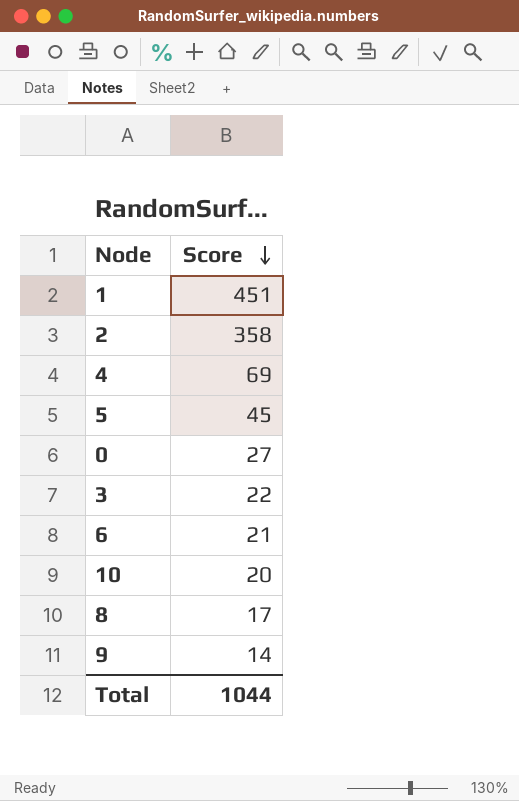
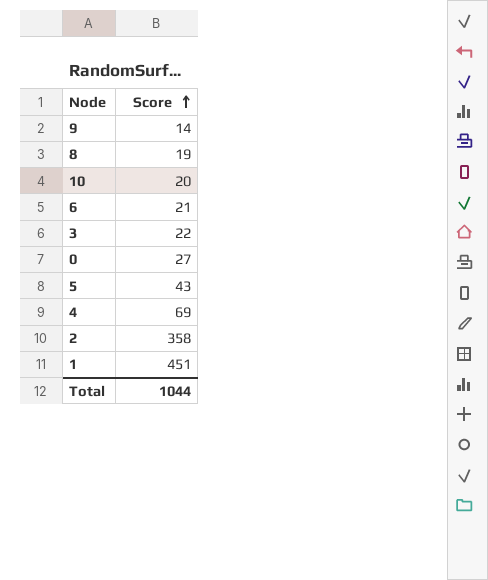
row order: Score descending -> Score ascending
8 | Score: 17 -> 19
5 | Score: 45 -> 43

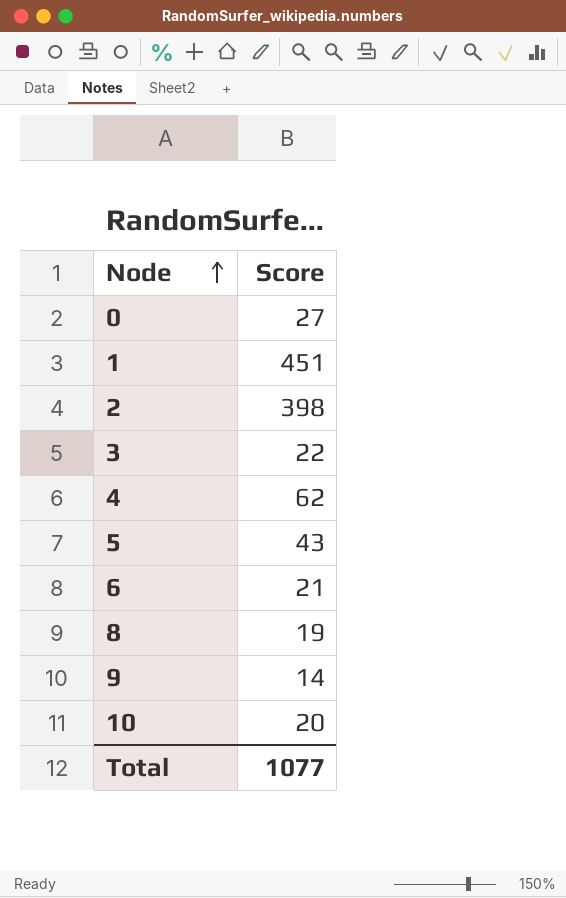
row order: Score ascending -> Node ascending
2 | Score: 358 -> 398
4 | Score: 69 -> 62
Total | Score: 1044 -> 1077

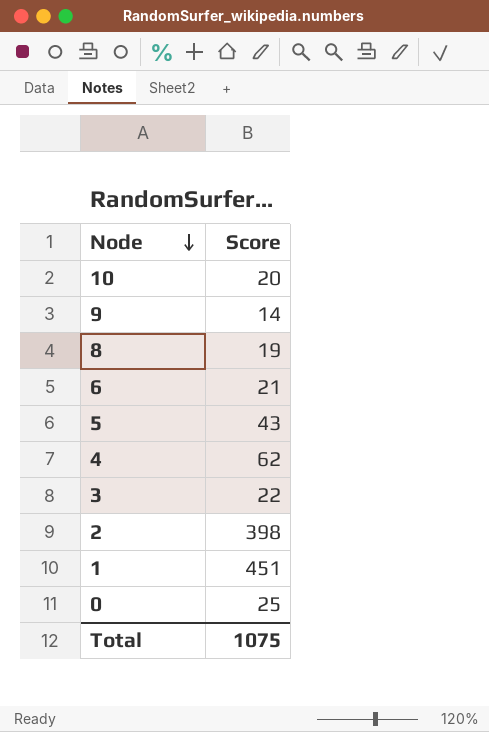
row order: Node ascending -> Node descending
0 | Score: 27 -> 25
Total | Score: 1077 -> 1075

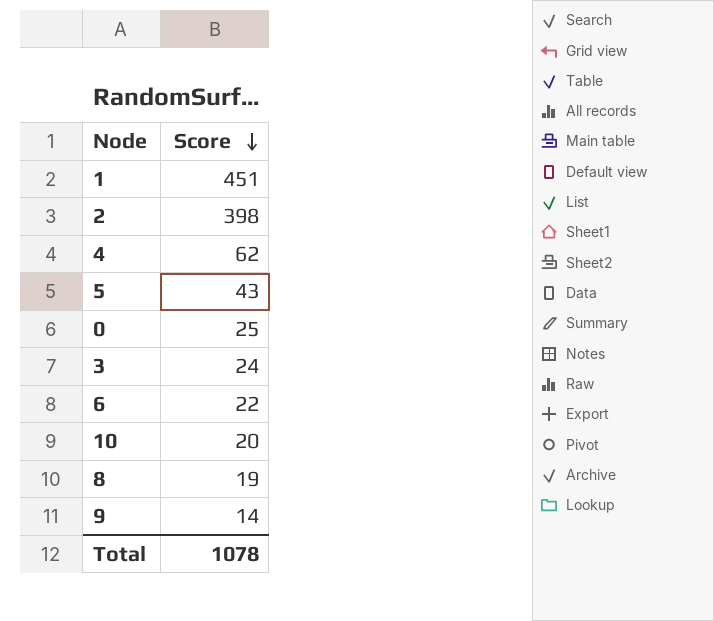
row order: Node descending -> Score descending
3 | Score: 22 -> 24
6 | Score: 21 -> 22
Total | Score: 1075 -> 1078

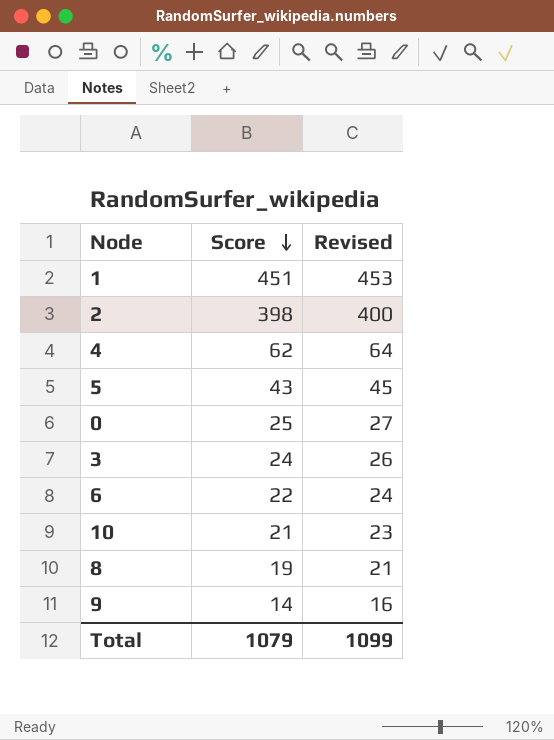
column Revised | formula: none -> [Score] + 2
10 | Score: 20 -> 21
Total | Score: 1078 -> 1079

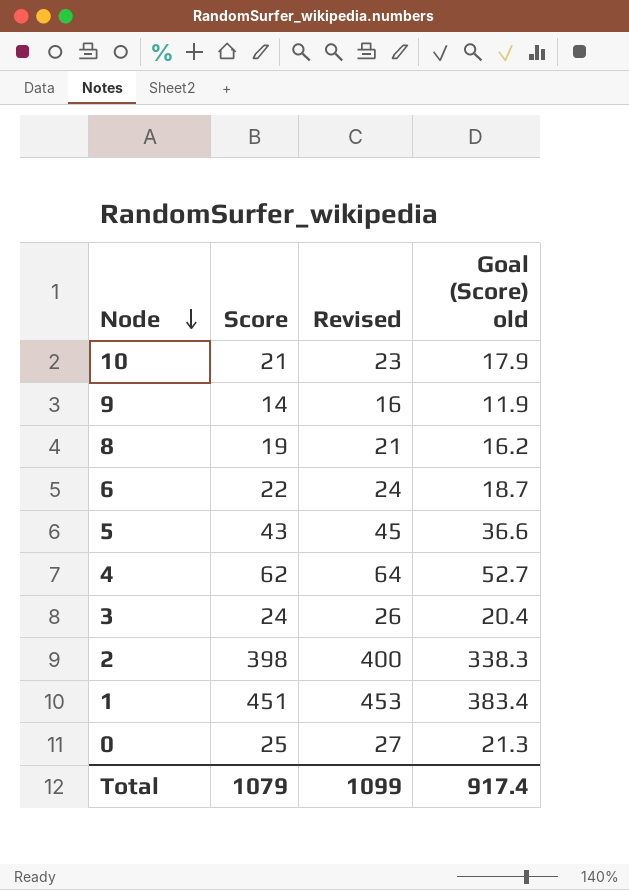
row order: Score descending -> Node descending
column Goal (Score) old | formula: none -> [Score] * 0.85

